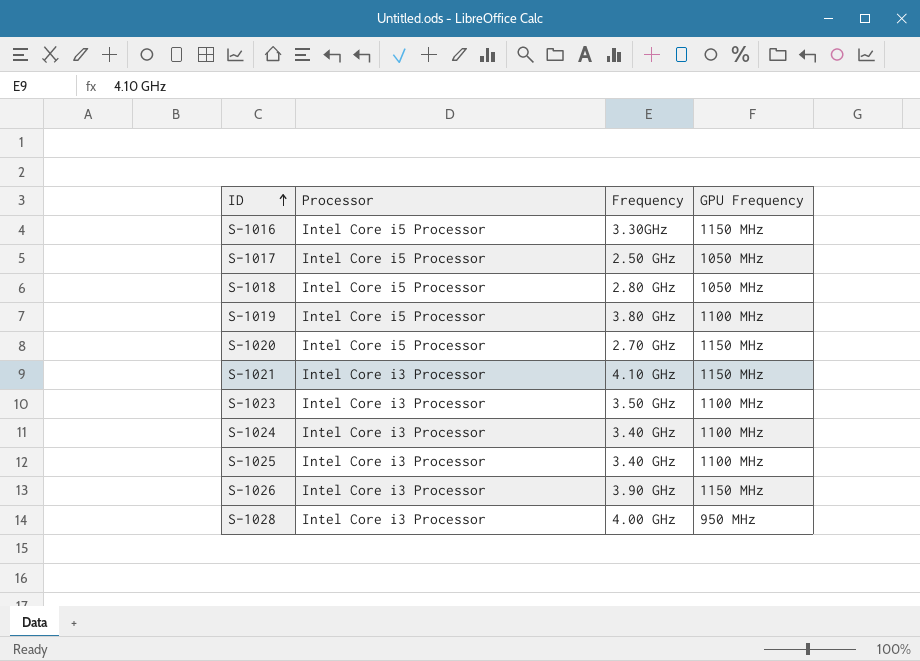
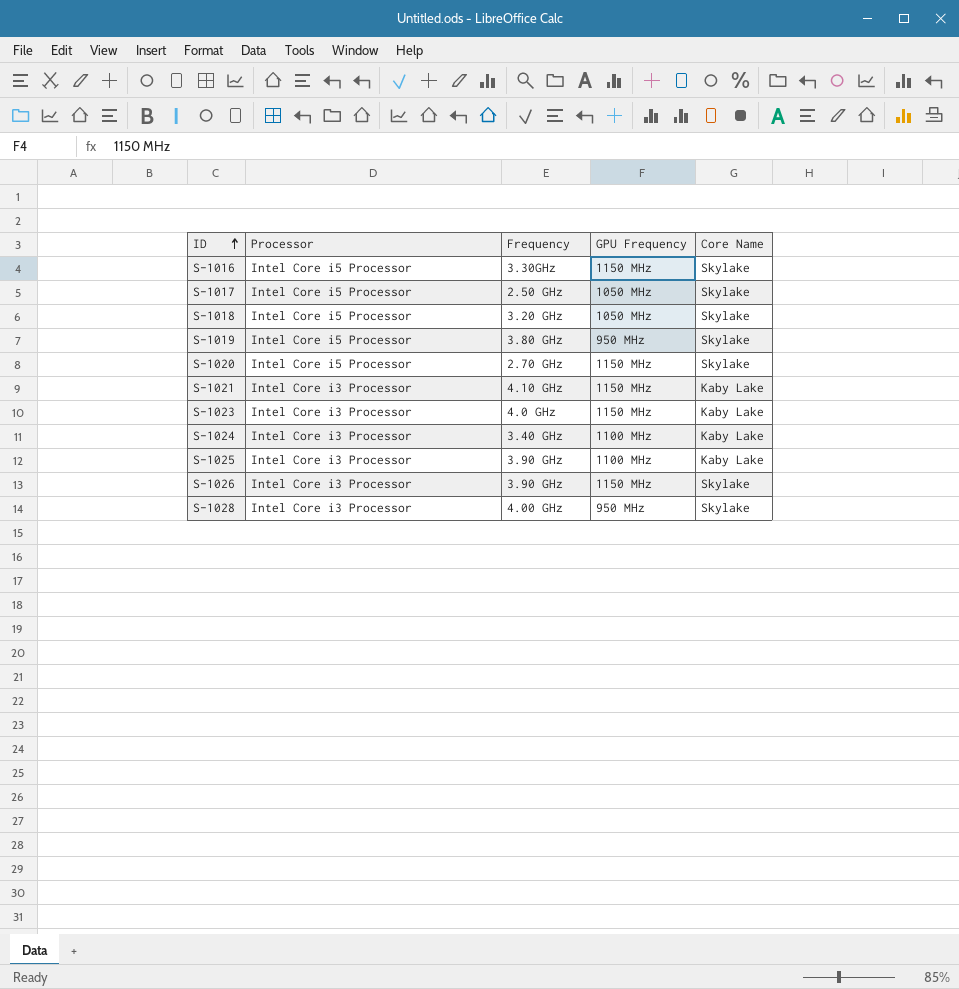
column Core Name | position: none -> 5
S-1018 | Frequency: 2.80 GHz -> 3.20 GHz
S-1019 | GPU Frequency: 1100 MHz -> 950 MHz
S-1023 | Frequency: 3.50 GHz -> 4.0 GHz
S-1023 | GPU Frequency: 1100 MHz -> 1150 MHz
S-1025 | Frequency: 3.40 GHz -> 3.90 GHz

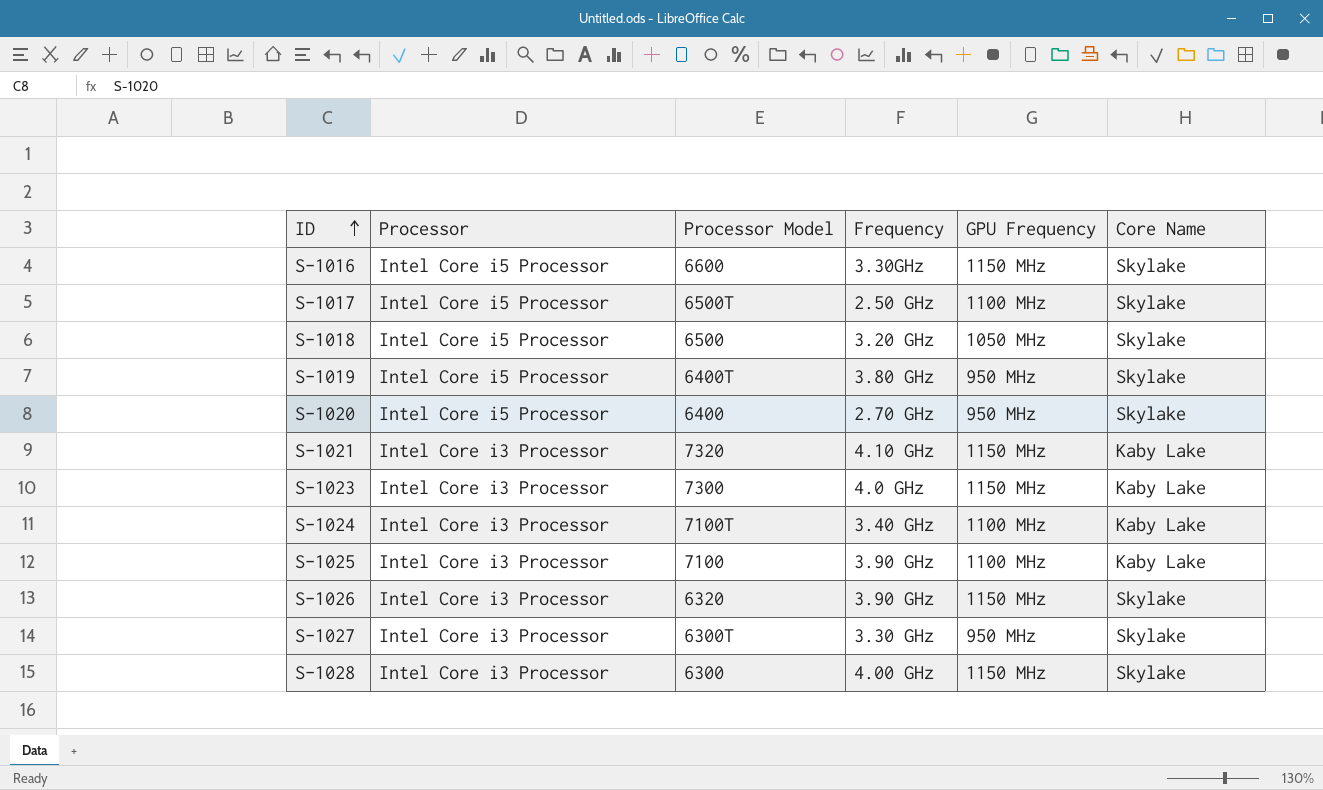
column Processor Model | position: none -> 3
S-1017 | GPU Frequency: 1050 MHz -> 1100 MHz
S-1020 | GPU Frequency: 1150 MHz -> 950 MHz
row S-1027: none -> Intel Core i3 Processor | 6300T | 3.30 GHz | 950 MHz | Skylake
S-1028 | GPU Frequency: 950 MHz -> 1150 MHz

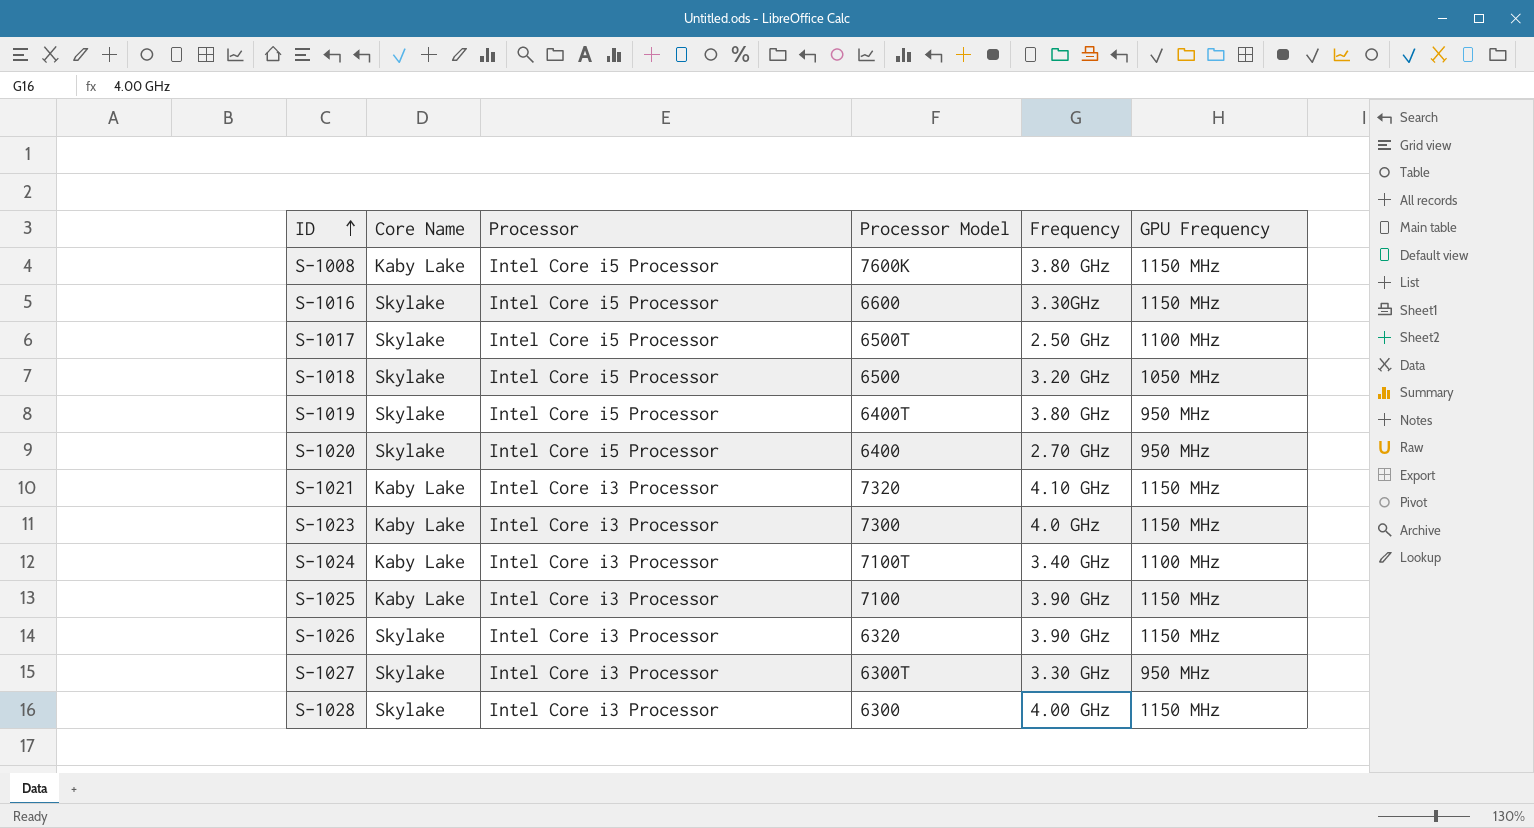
column Core Name | position: 6 -> 2
row S-1008: none -> Kaby Lake | Intel Core i5 Processor | 7600K | 3.80 GHz | 1150 MHz
S-1025 | GPU Frequency: 1100 MHz -> 1150 MHz

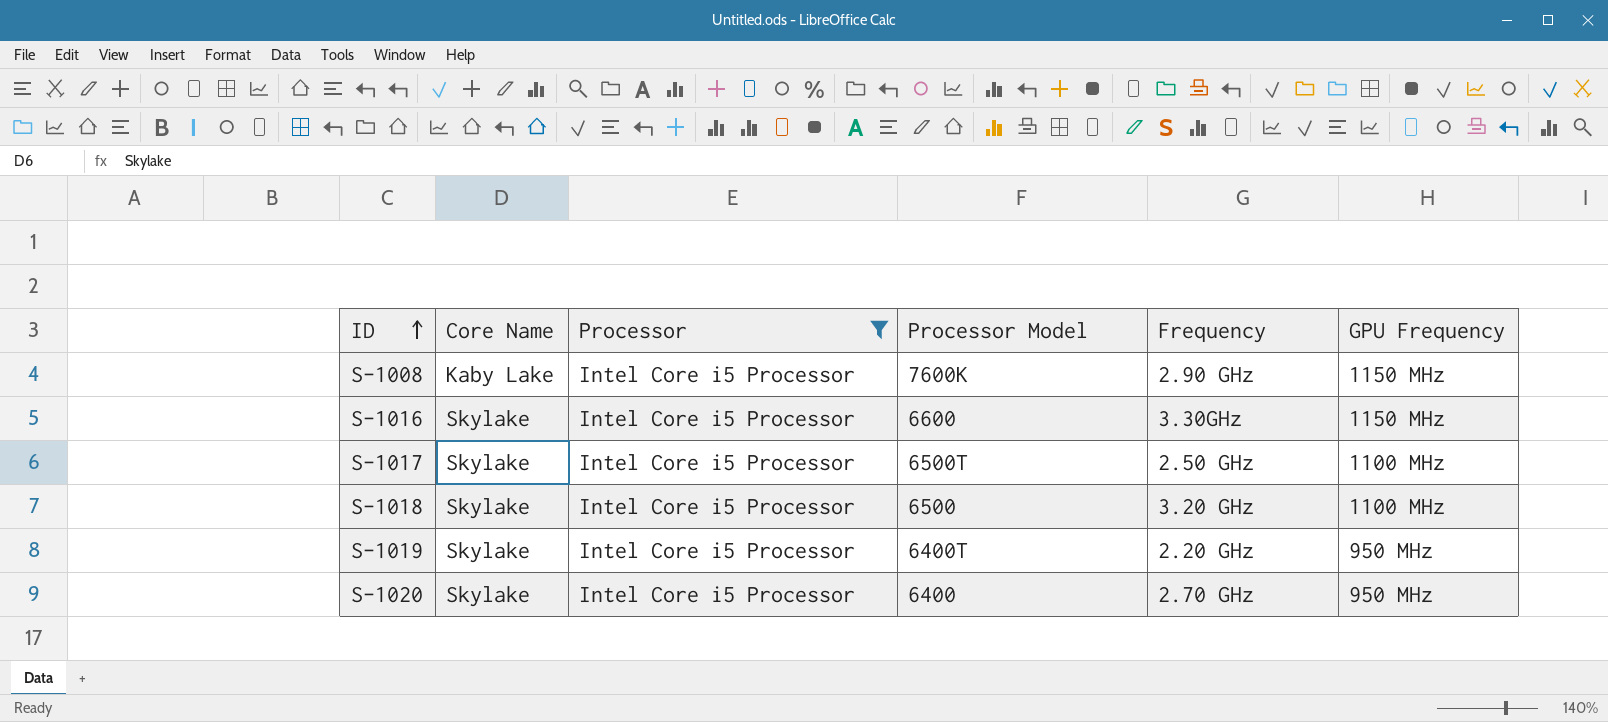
filter: none -> Processor = Intel Core i5 Processor
S-1008 | Frequency: 3.80 GHz -> 2.90 GHz
S-1018 | GPU Frequency: 1050 MHz -> 1100 MHz
S-1019 | Frequency: 3.80 GHz -> 2.20 GHz

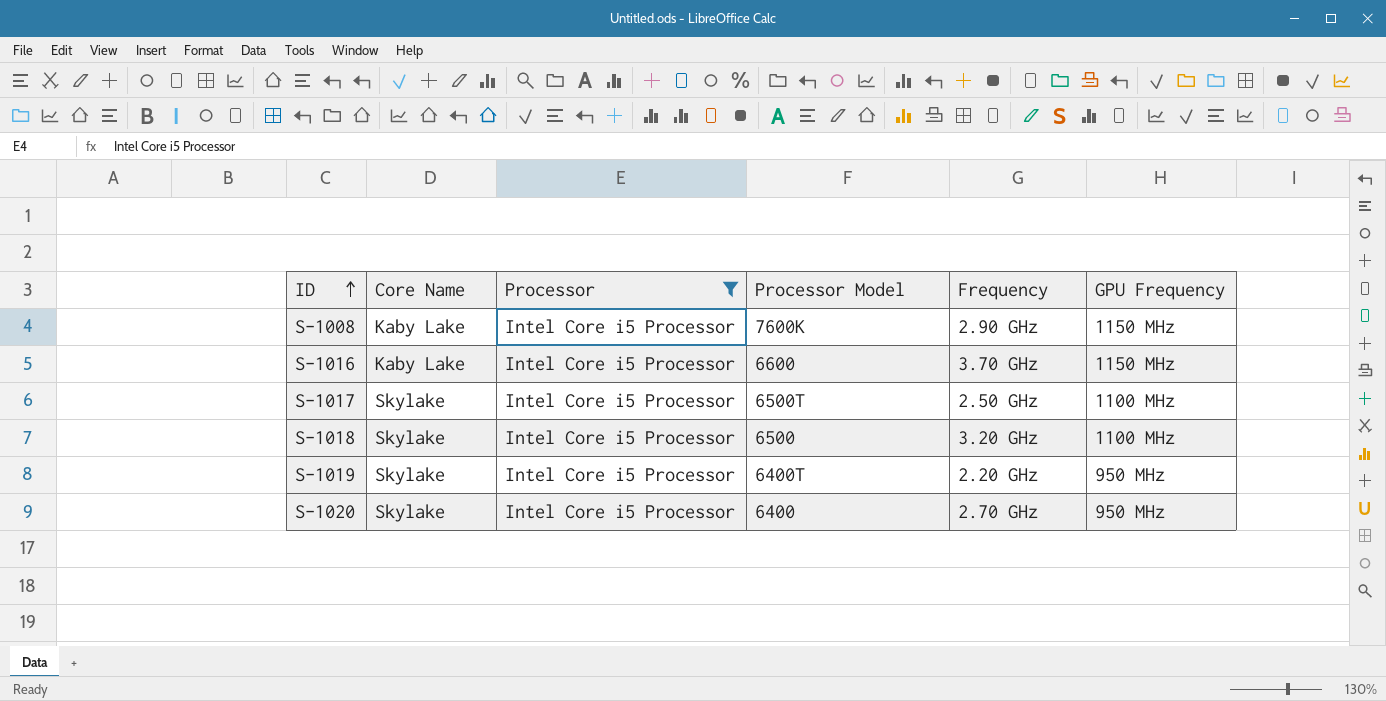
S-1016 | Core Name: Skylake -> Kaby Lake
S-1016 | Frequency: 3.30GHz -> 3.70 GHz

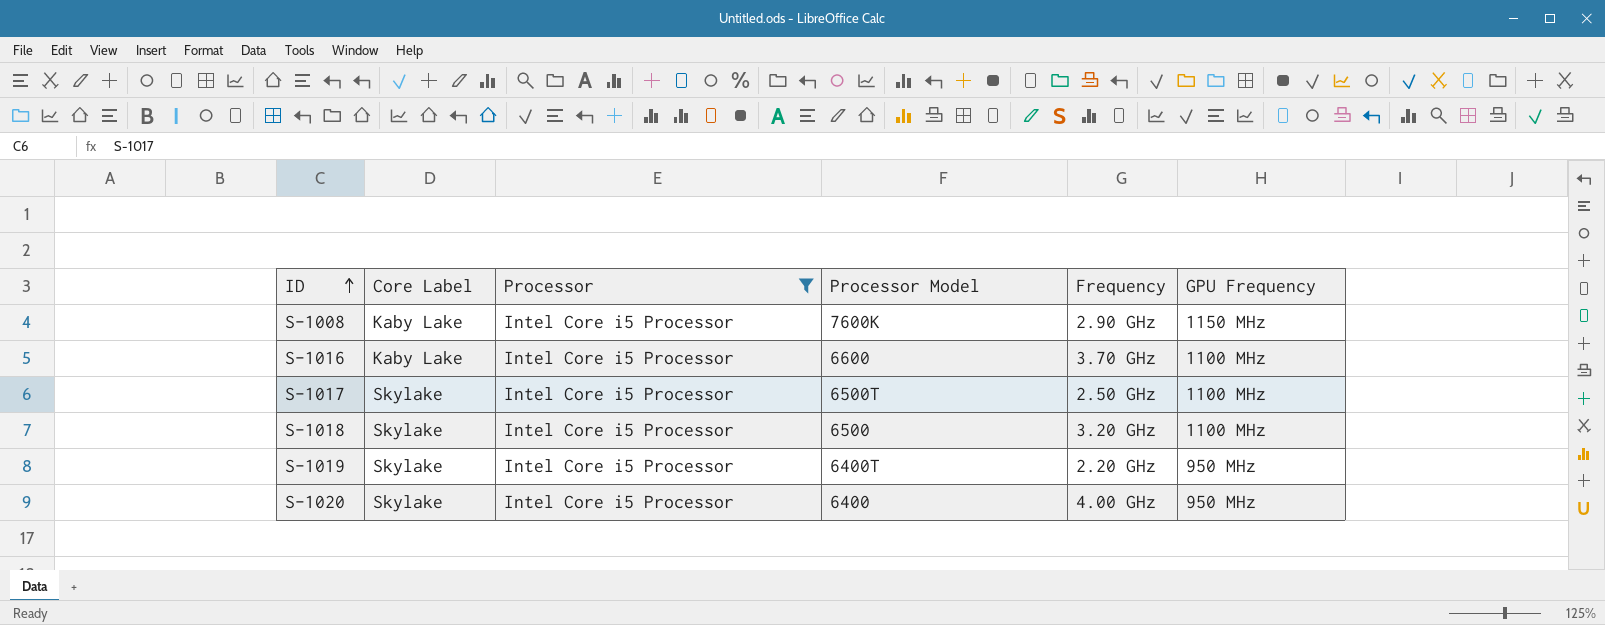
column name: Core Name -> Core Label
S-1016 | GPU Frequency: 1150 MHz -> 1100 MHz
S-1020 | Frequency: 2.70 GHz -> 4.00 GHz

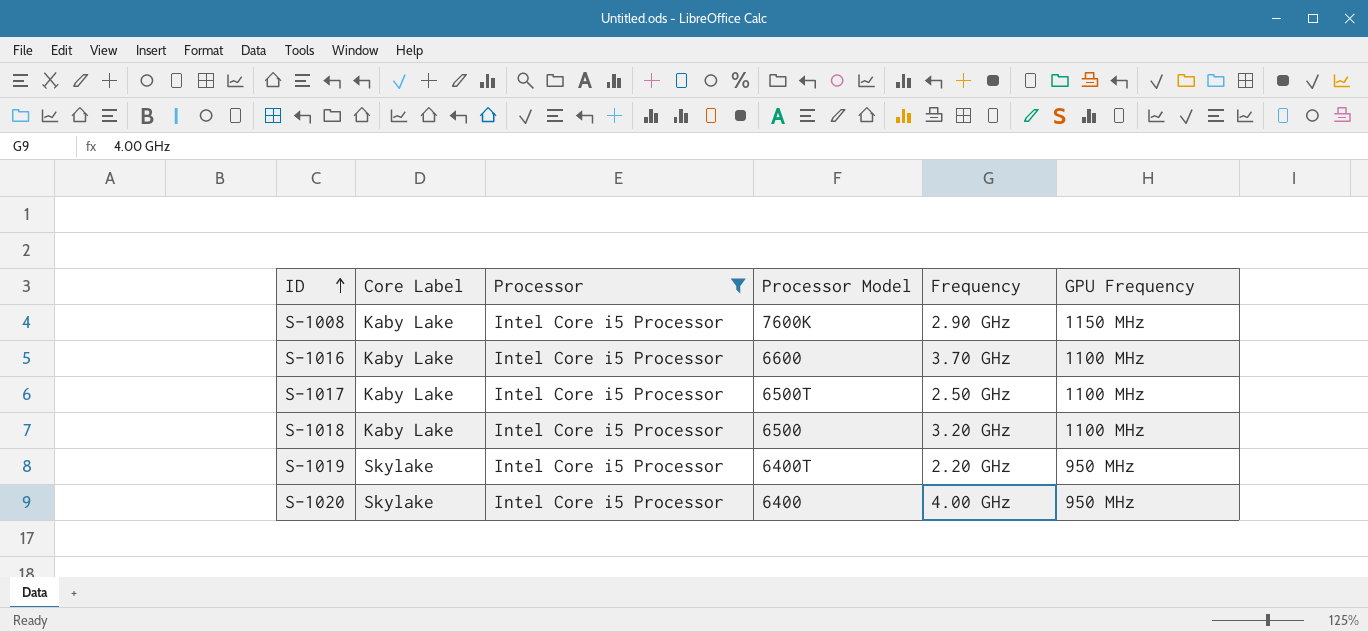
S-1017 | Core Label: Skylake -> Kaby Lake
S-1018 | Core Label: Skylake -> Kaby Lake

